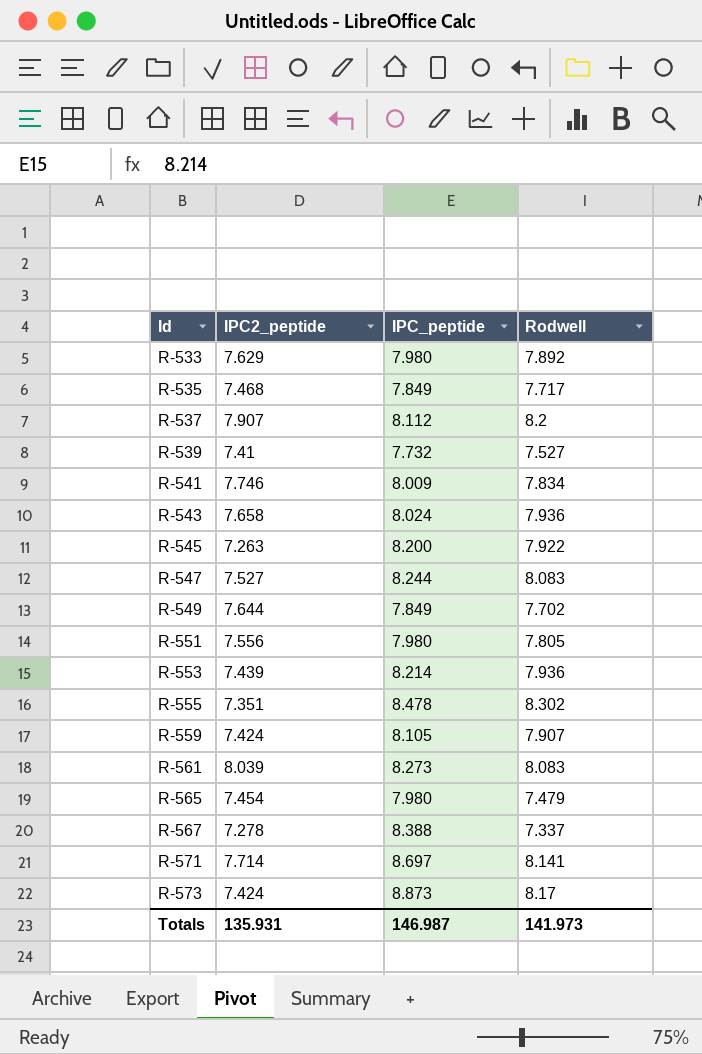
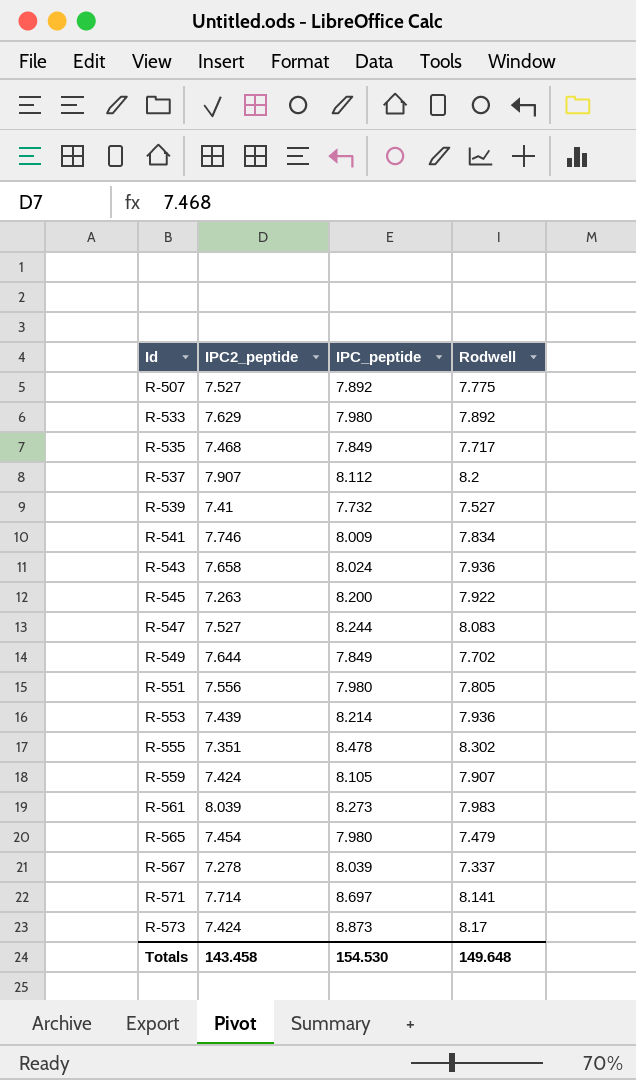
row R-507: none -> 7.527 | 7.892 | 7.775
R-561 | Rodwell: 8.083 -> 7.983
R-567 | IPC_peptide: 8.388 -> 8.039
Totals | IPC2_peptide: 135.931 -> 143.458
Totals | IPC_peptide: 146.987 -> 154.530
Totals | Rodwell: 141.973 -> 149.648

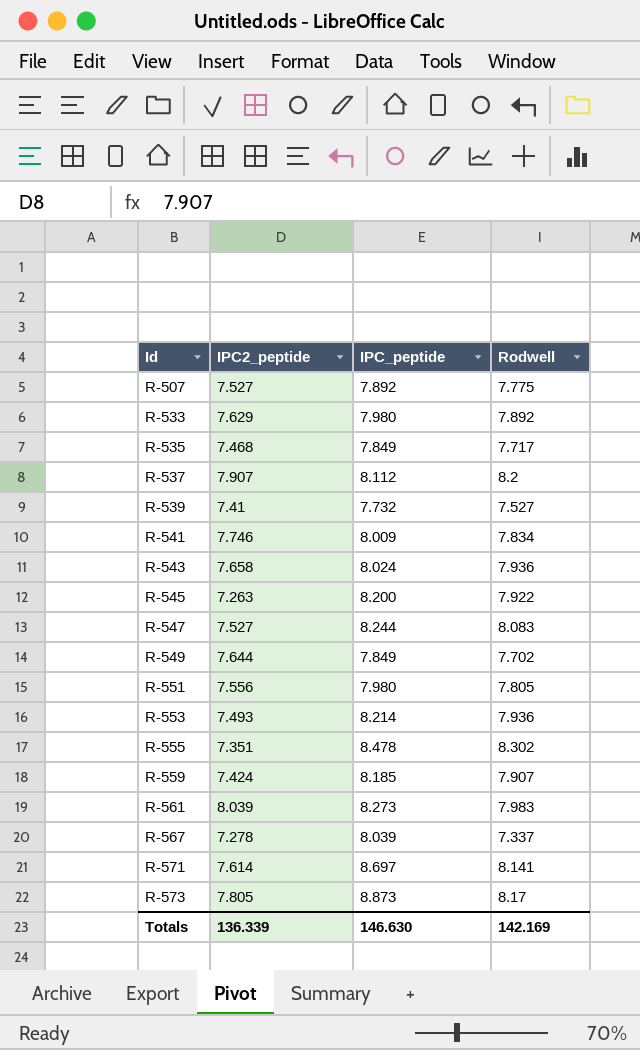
row R-565: 7.454 | 7.980 | 7.479 -> none
R-553 | IPC2_peptide: 7.439 -> 7.493
R-559 | IPC_peptide: 8.105 -> 8.185
R-571 | IPC2_peptide: 7.714 -> 7.614
R-573 | IPC2_peptide: 7.424 -> 7.805
Totals | IPC2_peptide: 143.458 -> 136.339
Totals | IPC_peptide: 154.530 -> 146.630
Totals | Rodwell: 149.648 -> 142.169

